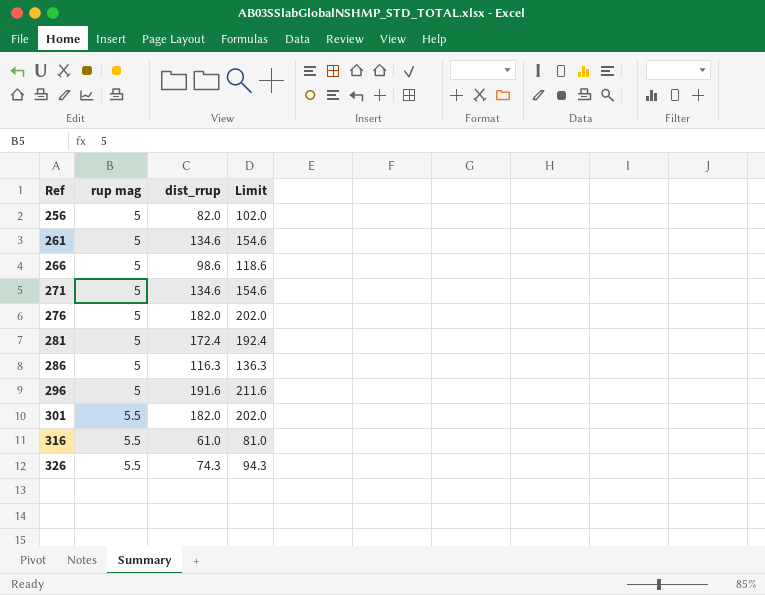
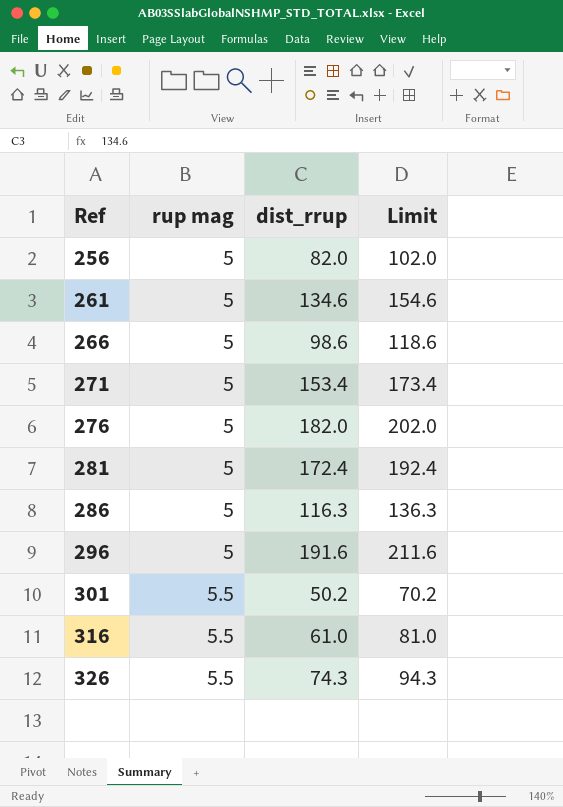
271 | dist_rrup: 134.6 -> 153.4
271 | Limit: 154.6 -> 173.4
301 | dist_rrup: 182.0 -> 50.2
301 | Limit: 202.0 -> 70.2

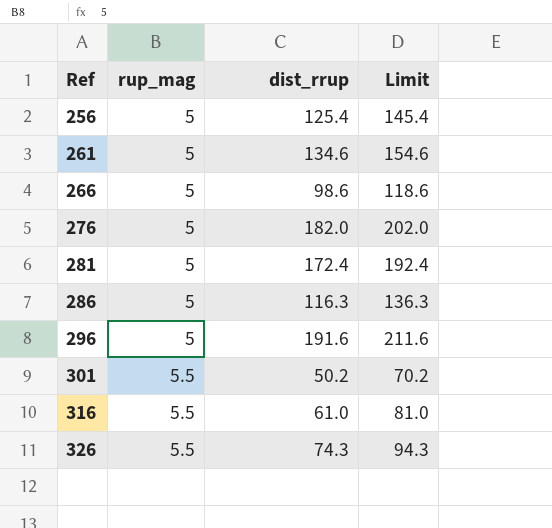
column name: rup mag -> rup_mag
row 271: 5 | 153.4 | 173.4 -> none
256 | dist_rrup: 82.0 -> 125.4
256 | Limit: 102.0 -> 145.4

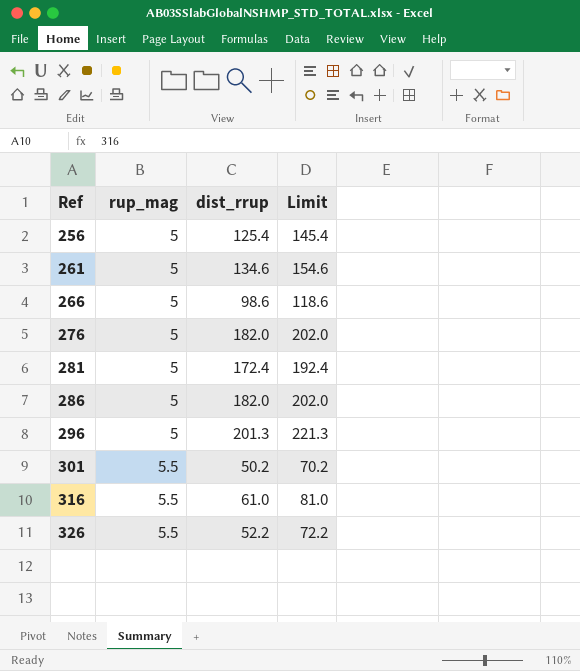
286 | dist_rrup: 116.3 -> 182.0
286 | Limit: 136.3 -> 202.0
296 | dist_rrup: 191.6 -> 201.3
296 | Limit: 211.6 -> 221.3
326 | dist_rrup: 74.3 -> 52.2
326 | Limit: 94.3 -> 72.2

